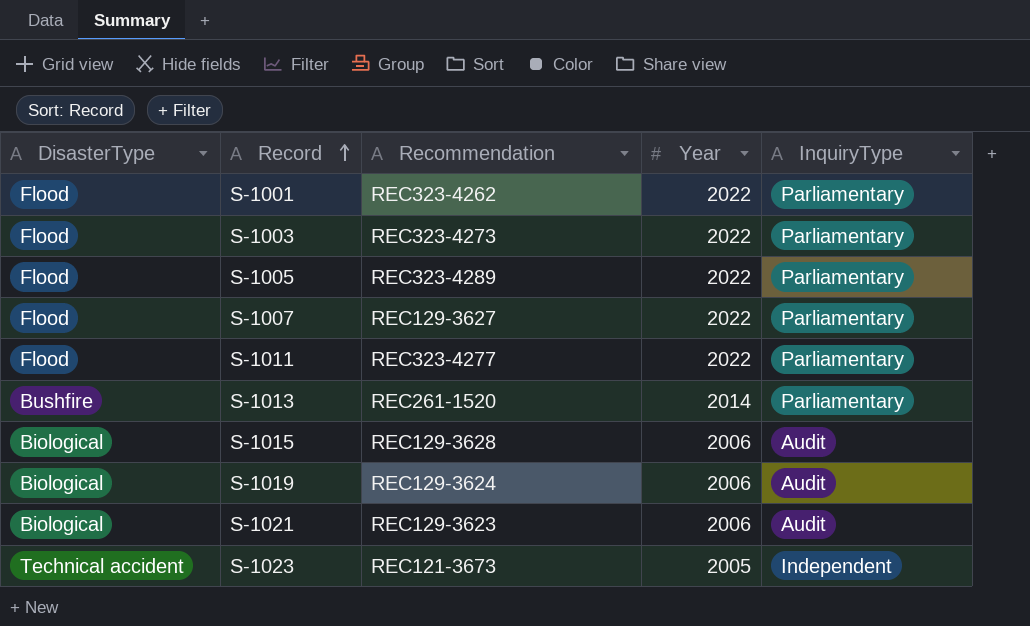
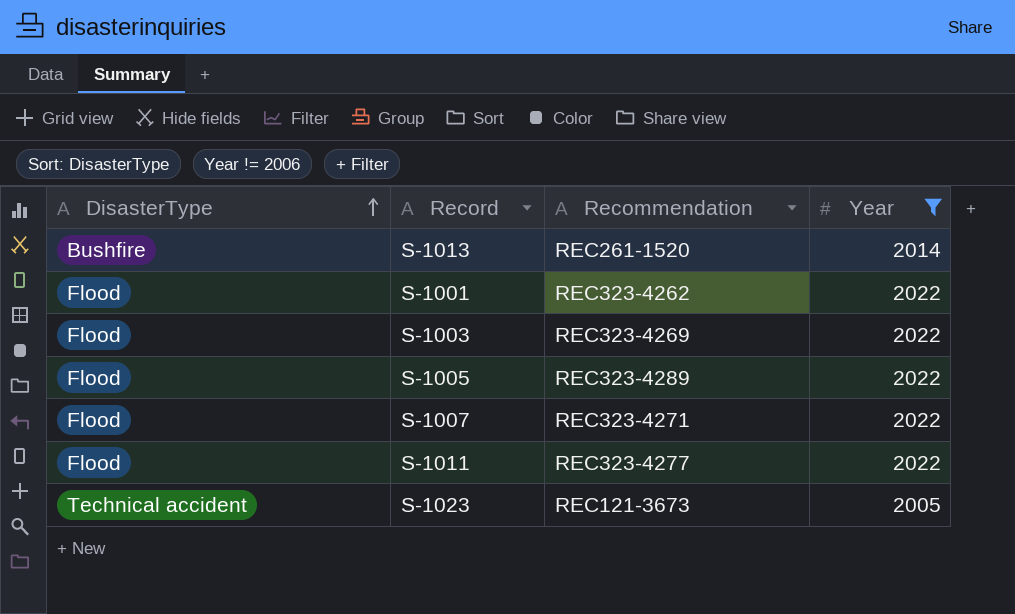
filter: none -> Year != 2006
row order: Record ascending -> DisasterType ascending
column InquiryType | position: 5 -> none
S-1003 | Recommendation: REC323-4273 -> REC323-4269
S-1007 | Recommendation: REC129-3627 -> REC323-4271

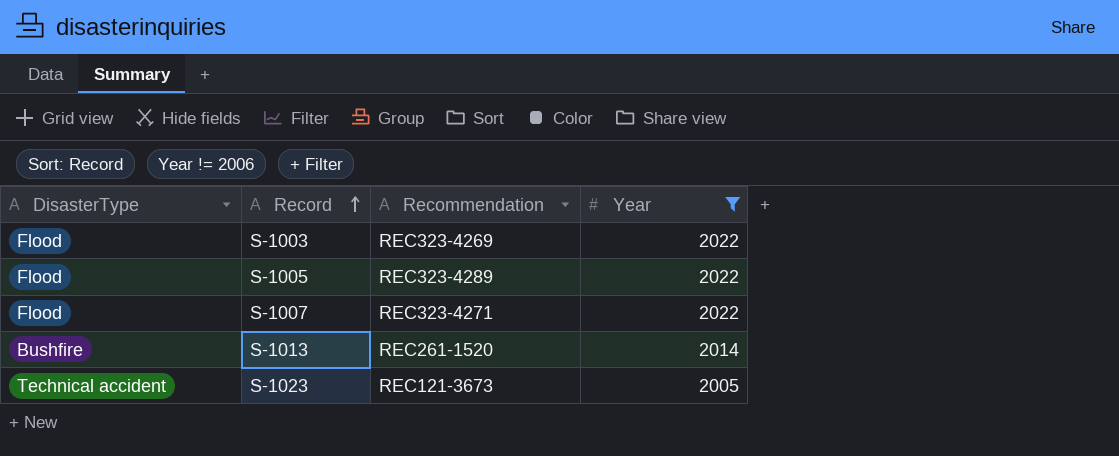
row order: DisasterType ascending -> Record ascending
row S-1001: Flood | REC323-4262 | 2022 -> none
row S-1011: Flood | REC323-4277 | 2022 -> none

